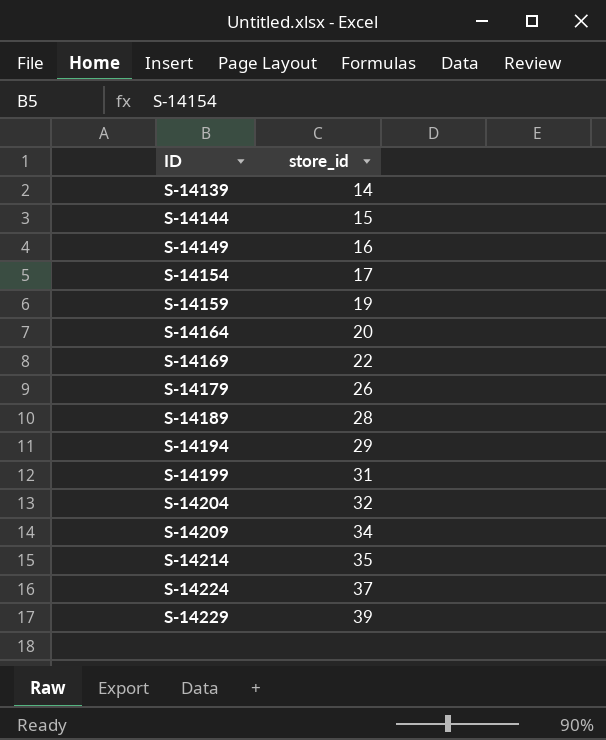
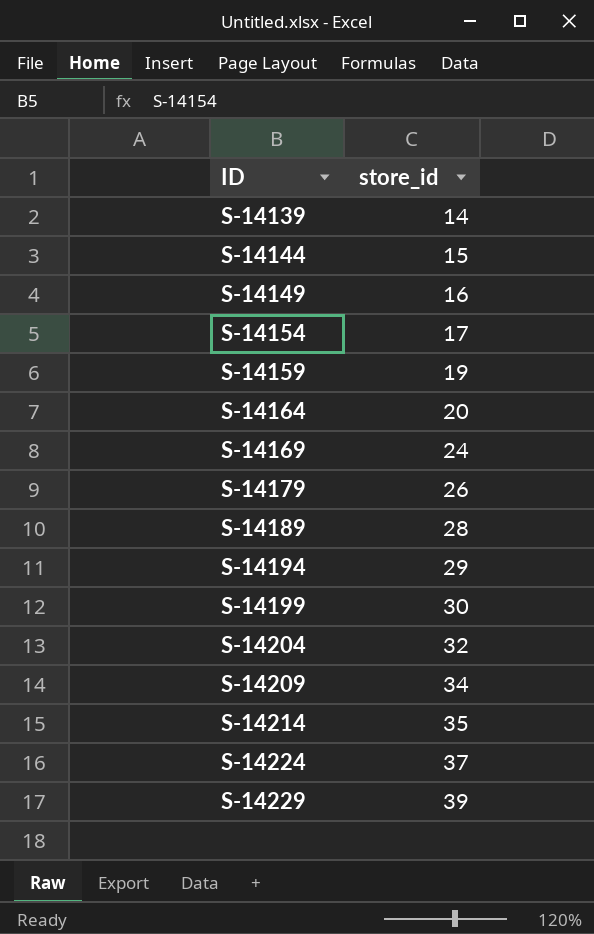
S-14169 | store_id: 22 -> 24
S-14199 | store_id: 31 -> 30

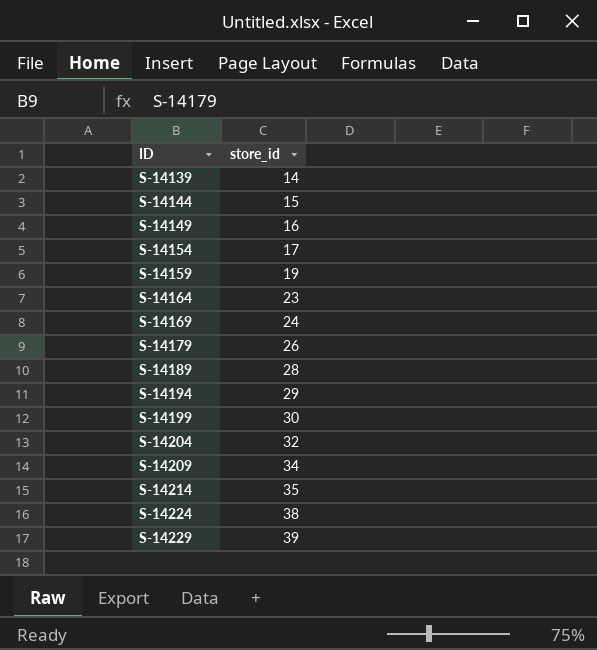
S-14164 | store_id: 20 -> 23
S-14224 | store_id: 37 -> 38

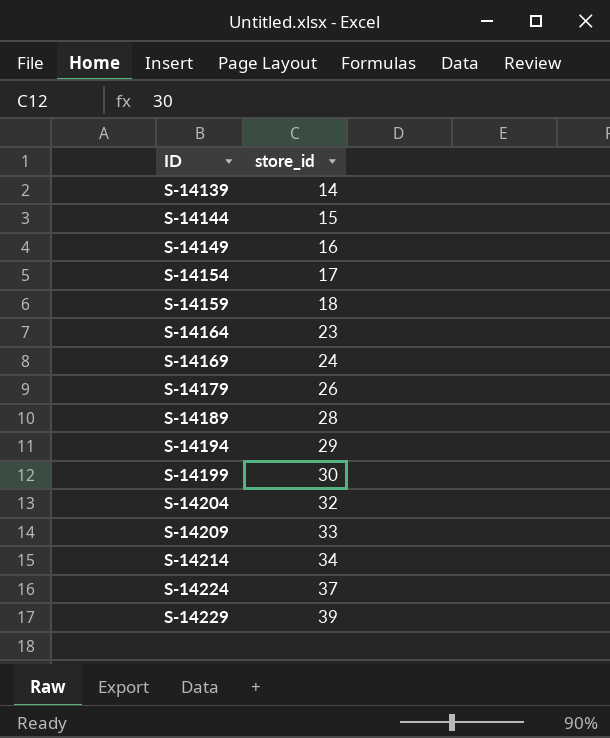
S-14159 | store_id: 19 -> 18
S-14209 | store_id: 34 -> 33
S-14214 | store_id: 35 -> 34
S-14224 | store_id: 38 -> 37

